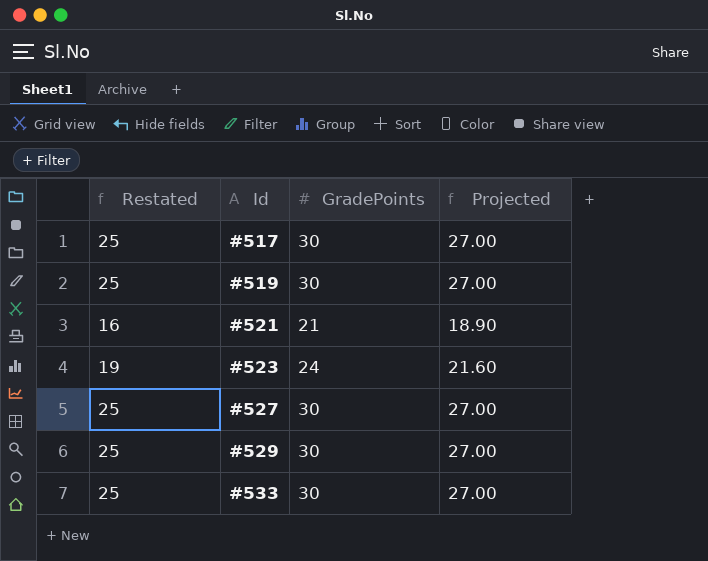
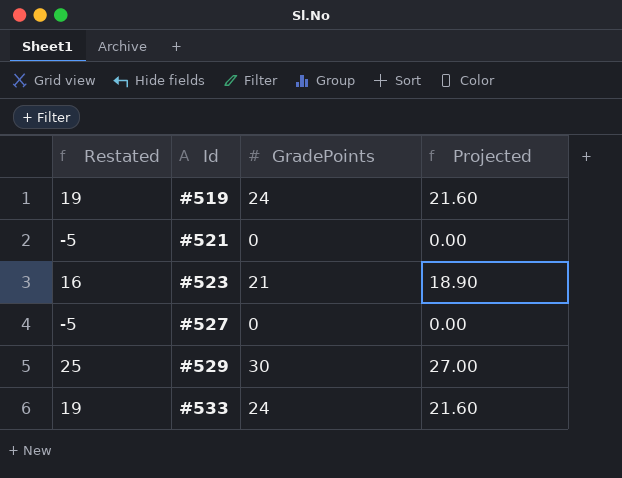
row #517: 25 | 30 | 27.00 -> none
#519 | Restated: 25 -> 19
#519 | GradePoints: 30 -> 24
#519 | Projected: 27.00 -> 21.60
#521 | Restated: 16 -> -5
#521 | GradePoints: 21 -> 0
#521 | Projected: 18.90 -> 0.00
#523 | Restated: 19 -> 16
#523 | GradePoints: 24 -> 21
#523 | Projected: 21.60 -> 18.90
#527 | Restated: 25 -> -5
#527 | GradePoints: 30 -> 0
#527 | Projected: 27.00 -> 0.00
#533 | Restated: 25 -> 19
#533 | GradePoints: 30 -> 24
#533 | Projected: 27.00 -> 21.60

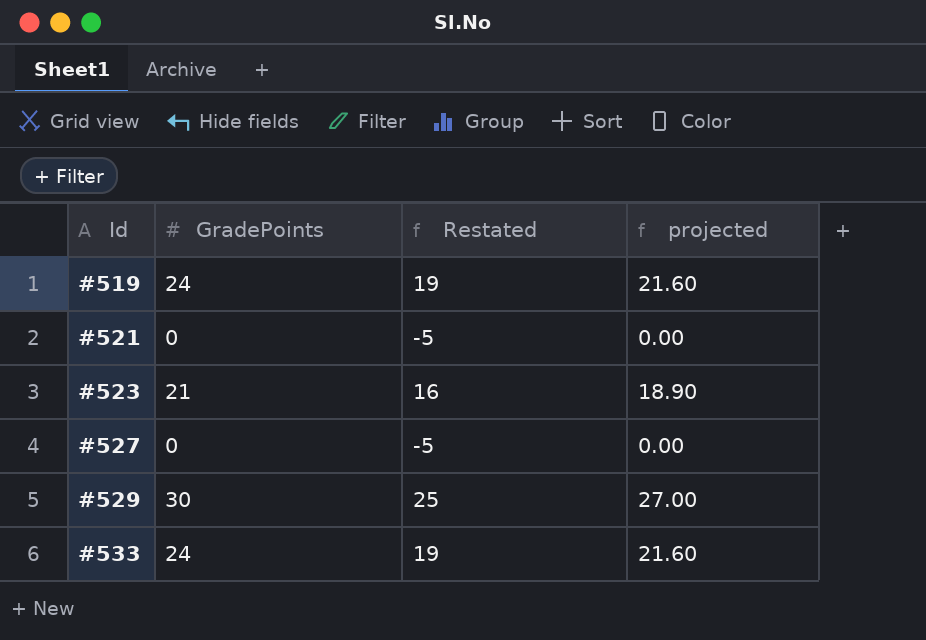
column Restated | position: 1 -> 3
column name: Projected -> projected

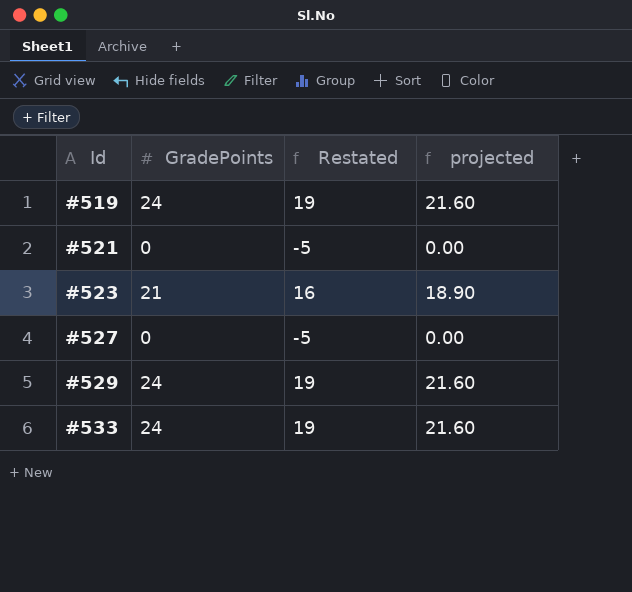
#529 | GradePoints: 30 -> 24
#529 | Restated: 25 -> 19
#529 | projected: 27.00 -> 21.60

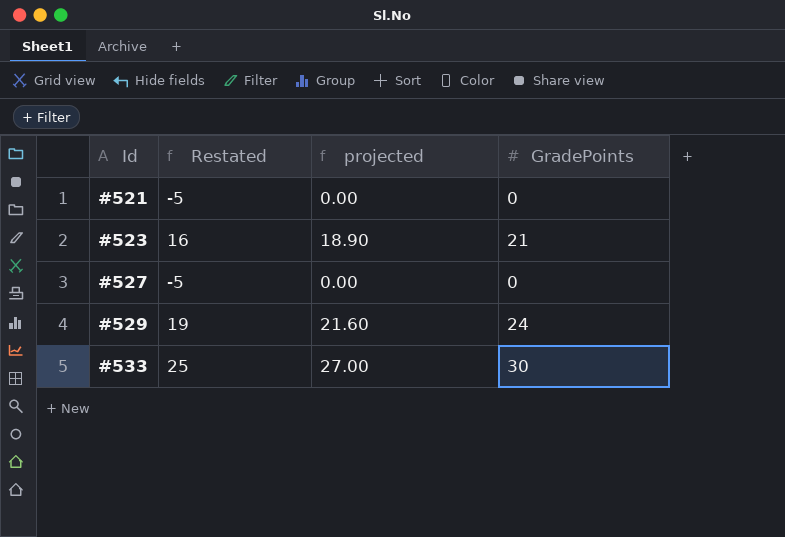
column GradePoints | position: 2 -> 4
row #519: 24 | 19 | 21.60 -> none
#533 | Restated: 19 -> 25
#533 | projected: 21.60 -> 27.00
#533 | GradePoints: 24 -> 30

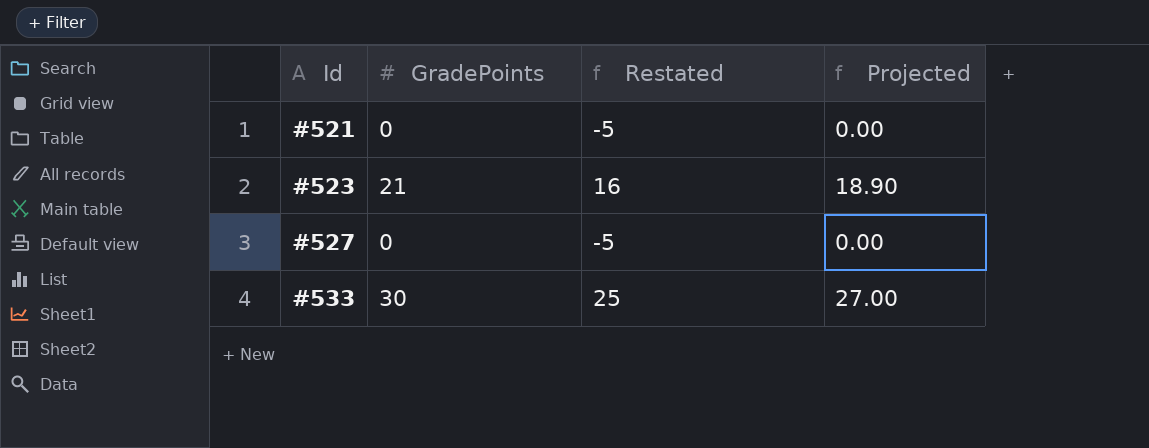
column GradePoints | position: 4 -> 2
column name: projected -> Projected
row #529: 19 | 21.60 | 24 -> none

